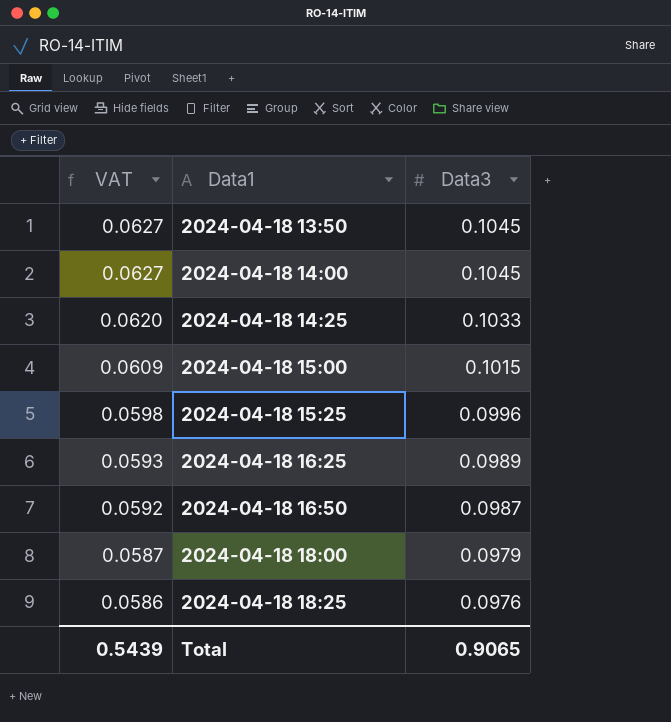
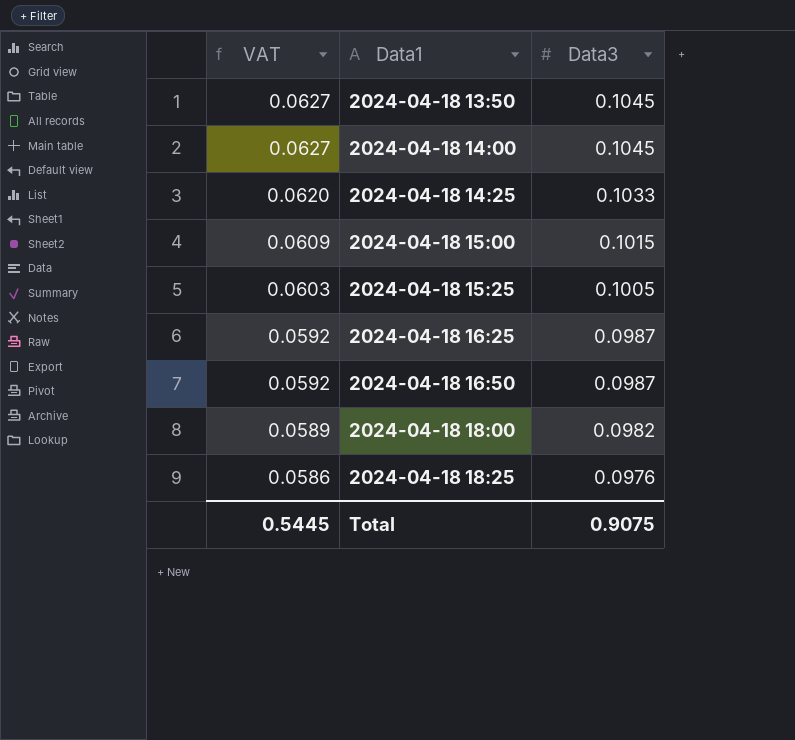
2024-04-18 15:25 | VAT: 0.0598 -> 0.0603
2024-04-18 15:25 | Data3: 0.0996 -> 0.1005
2024-04-18 16:25 | VAT: 0.0593 -> 0.0592
2024-04-18 16:25 | Data3: 0.0989 -> 0.0987
2024-04-18 18:00 | VAT: 0.0587 -> 0.0589
2024-04-18 18:00 | Data3: 0.0979 -> 0.0982
Total | VAT: 0.5439 -> 0.5445
Total | Data3: 0.9065 -> 0.9075

